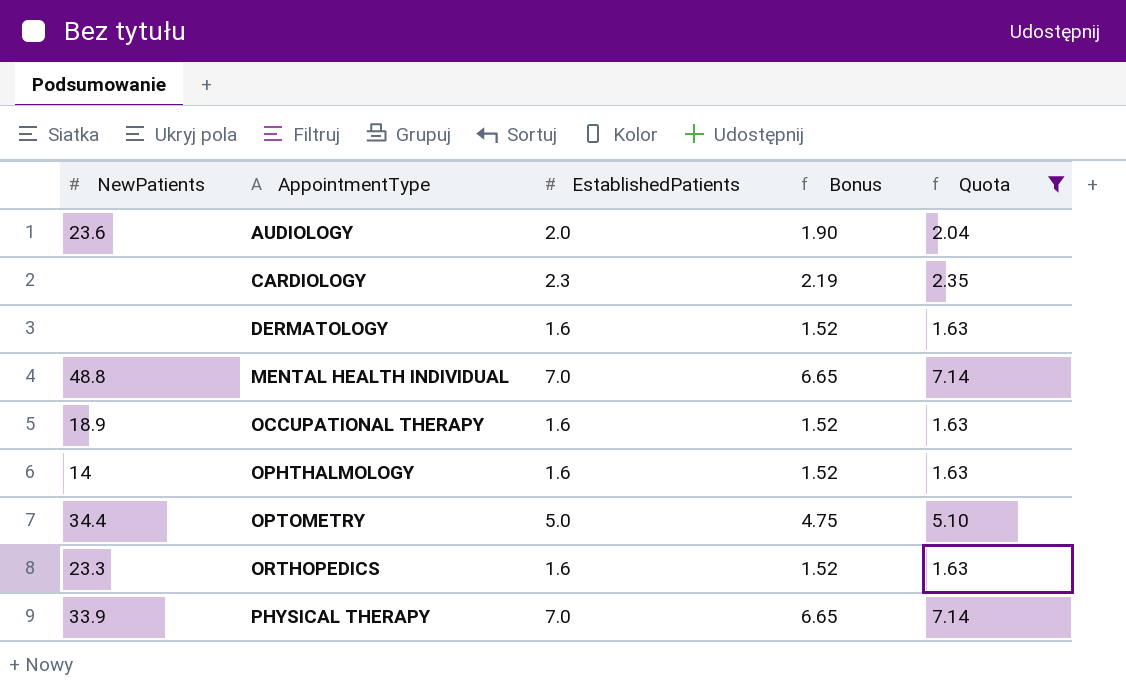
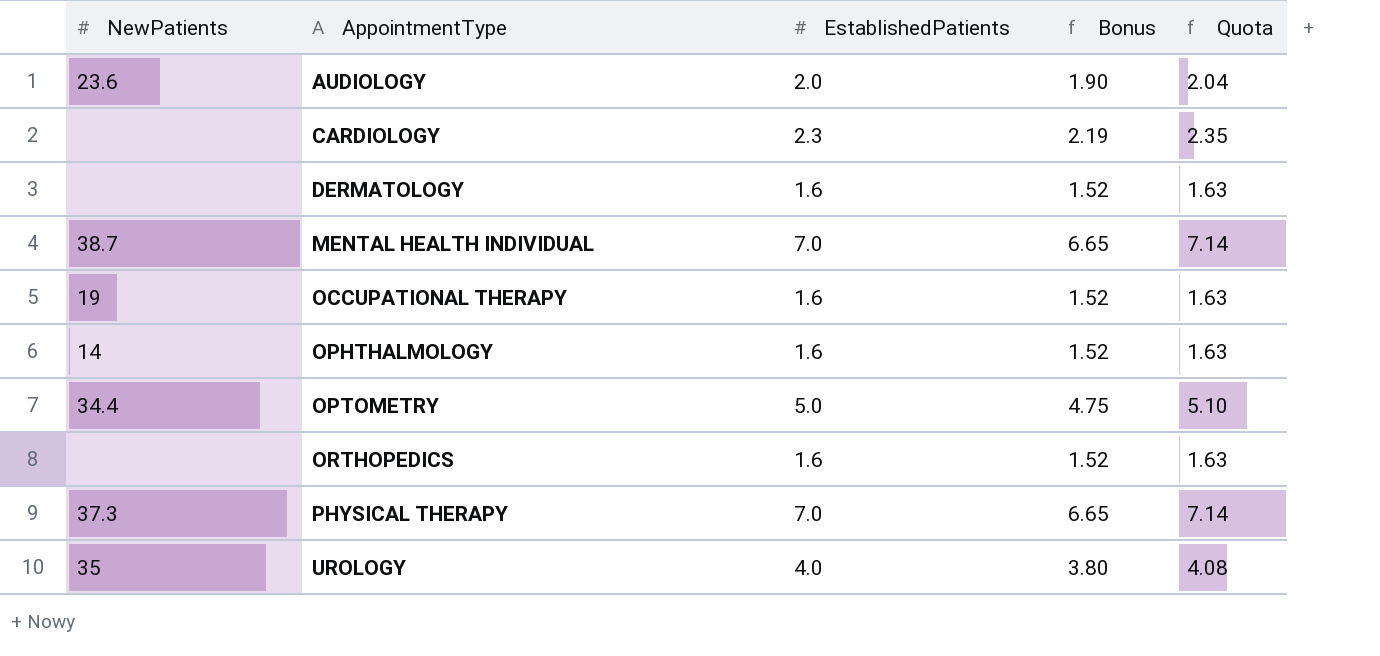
filter: Quota != 4.08 -> none
MENTAL HEALTH INDIVIDUAL | NewPatients: 48.8 -> 38.7
OCCUPATIONAL THERAPY | NewPatients: 18.9 -> 19
ORTHOPEDICS | NewPatients: 23.3 -> none
PHYSICAL THERAPY | NewPatients: 33.9 -> 37.3

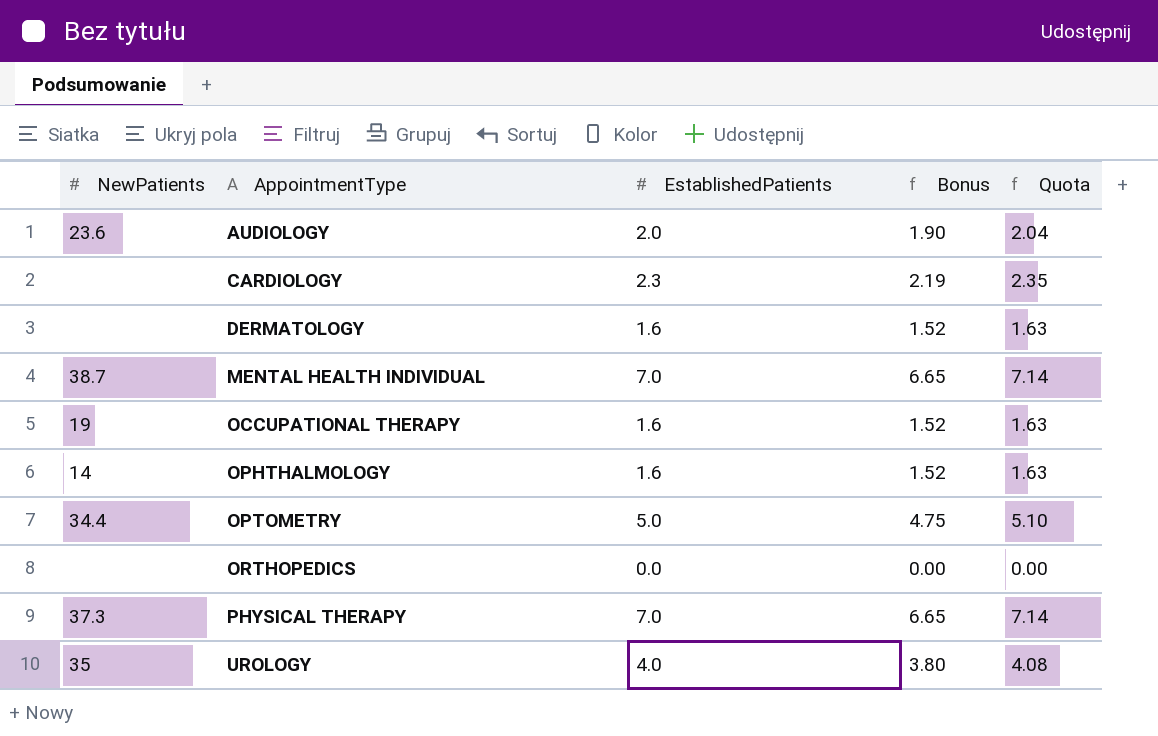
ORTHOPEDICS | EstablishedPatients: 1.6 -> 0.0
ORTHOPEDICS | Bonus: 1.52 -> 0.00
ORTHOPEDICS | Quota: 1.63 -> 0.00

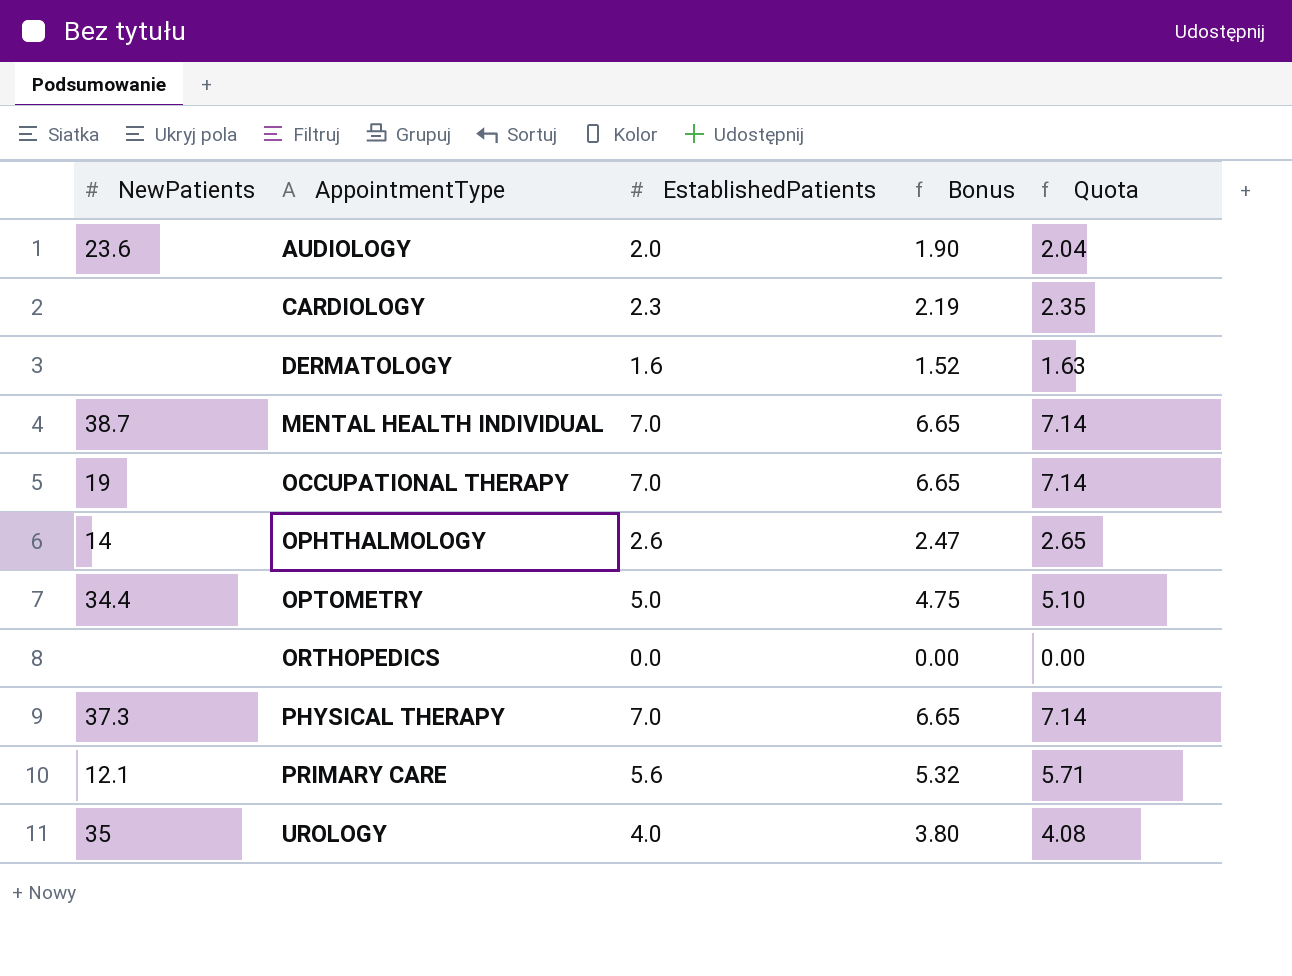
OCCUPATIONAL THERAPY | EstablishedPatients: 1.6 -> 7.0
OCCUPATIONAL THERAPY | Bonus: 1.52 -> 6.65
OCCUPATIONAL THERAPY | Quota: 1.63 -> 7.14
OPHTHALMOLOGY | EstablishedPatients: 1.6 -> 2.6
OPHTHALMOLOGY | Bonus: 1.52 -> 2.47
OPHTHALMOLOGY | Quota: 1.63 -> 2.65
row PRIMARY CARE: none -> 12.1 | 5.6 | 5.32 | 5.71

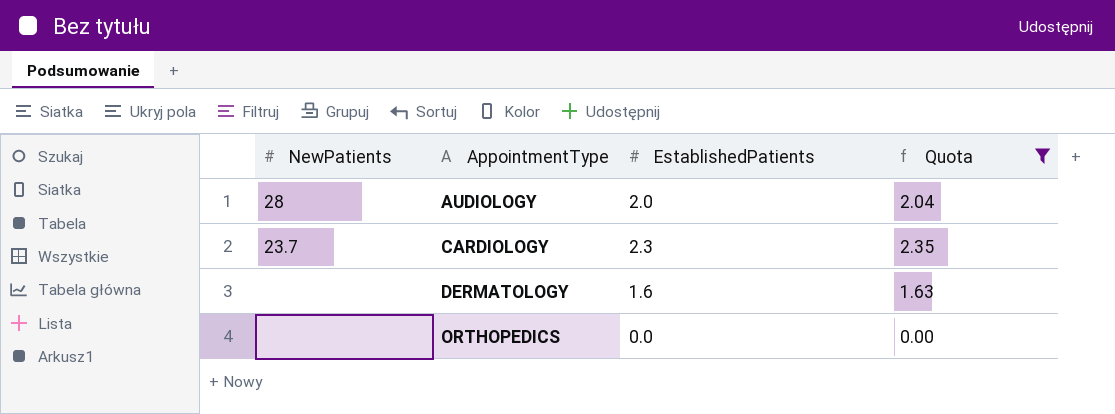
filter: none -> Quota <= 2.35
column Bonus | formula: [EstablishedPatients] * 0.95 -> none
AUDIOLOGY | NewPatients: 23.6 -> 28
CARDIOLOGY | NewPatients: none -> 23.7

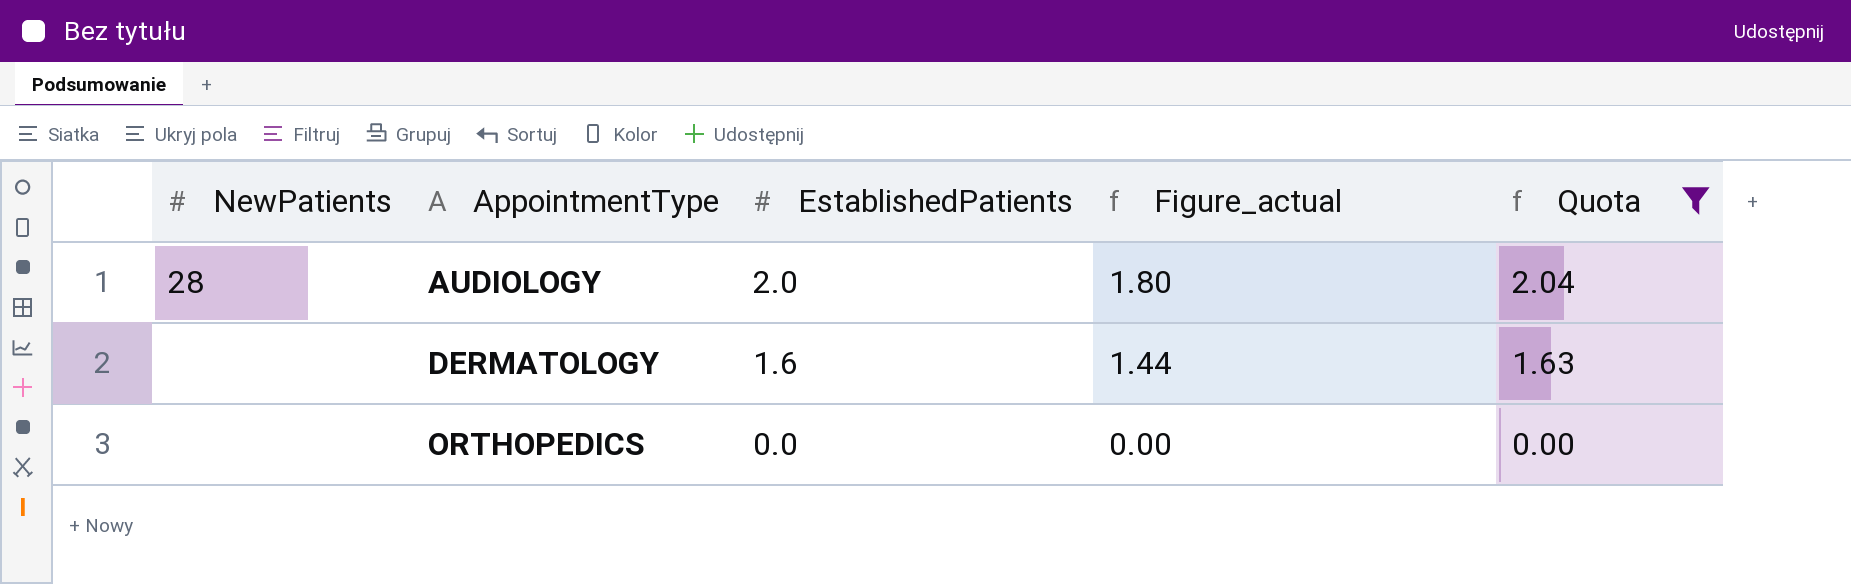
column Figure_actual | formula: none -> [EstablishedPatients] * 0.9
row CARDIOLOGY: 23.7 | 2.3 | 2.35 -> none

